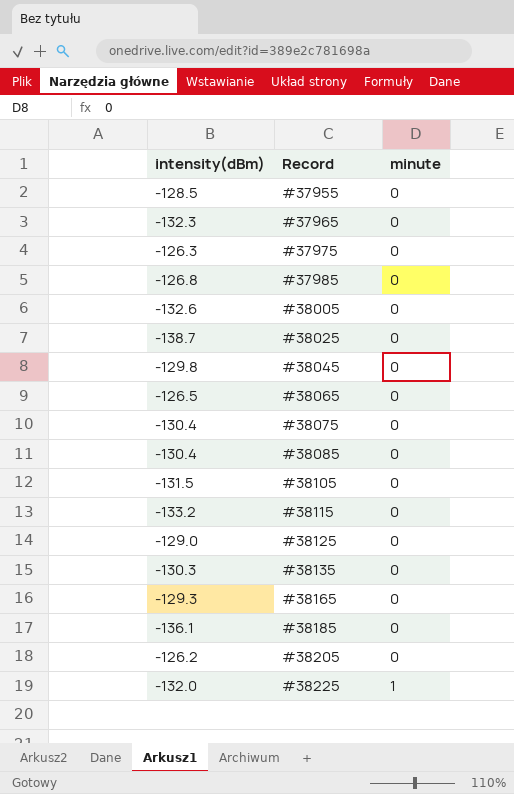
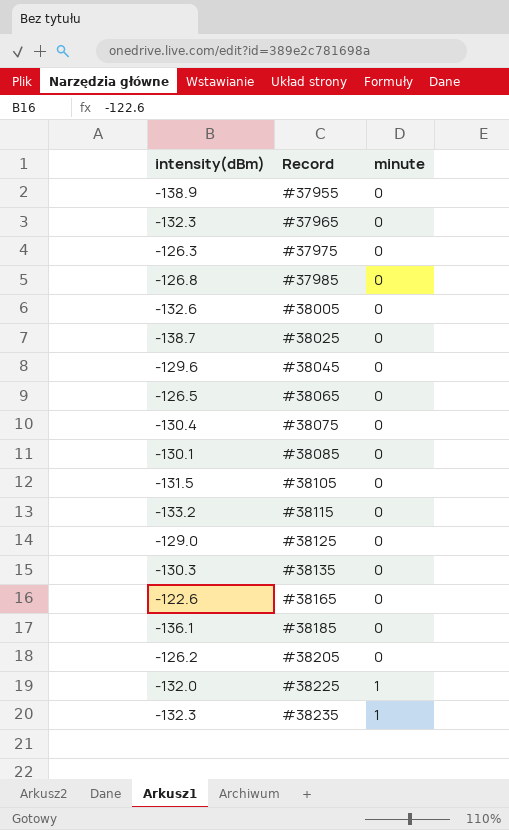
#37955 | intensity(dBm): -128.5 -> -138.9
#38045 | intensity(dBm): -129.8 -> -129.6
#38085 | intensity(dBm): -130.4 -> -130.1
#38165 | intensity(dBm): -129.3 -> -122.6
row #38235: none -> -132.3 | 1

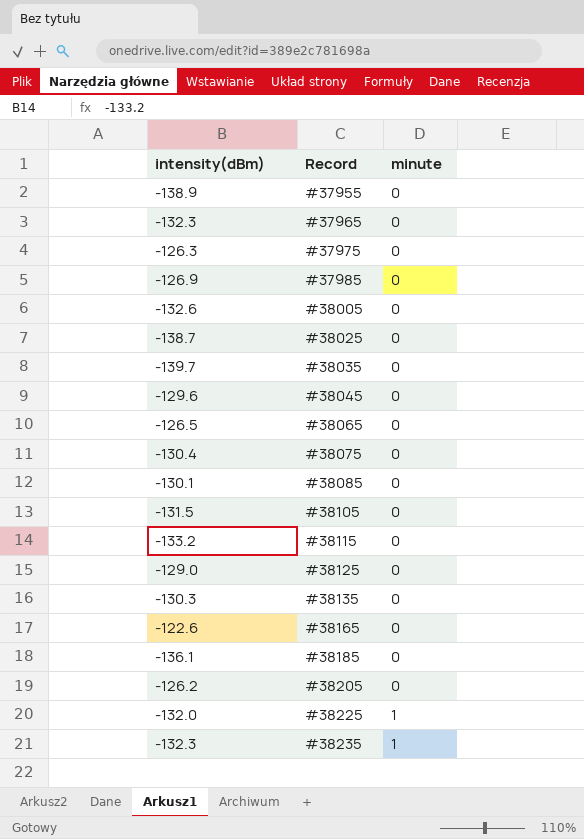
#37985 | intensity(dBm): -126.8 -> -126.9
row #38035: none -> -139.7 | 0

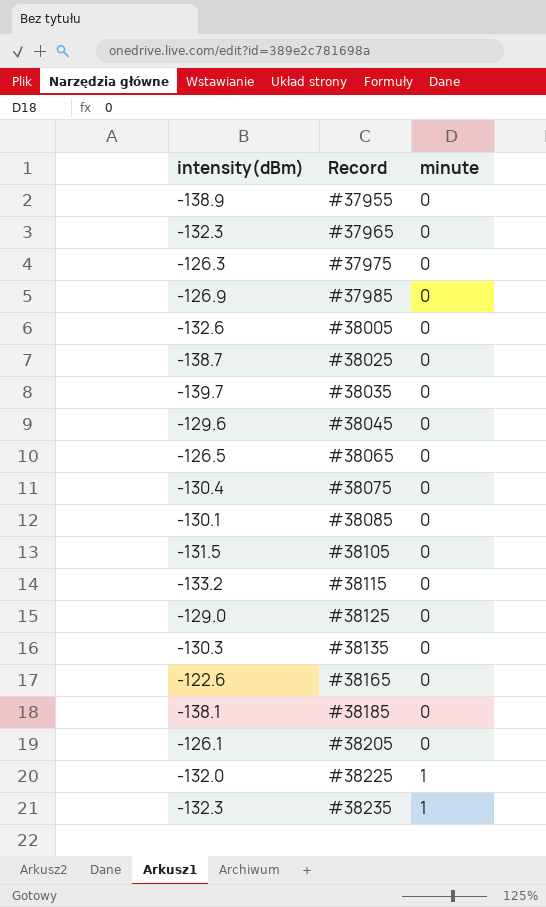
#38185 | intensity(dBm): -136.1 -> -138.1
#38205 | intensity(dBm): -126.2 -> -126.1

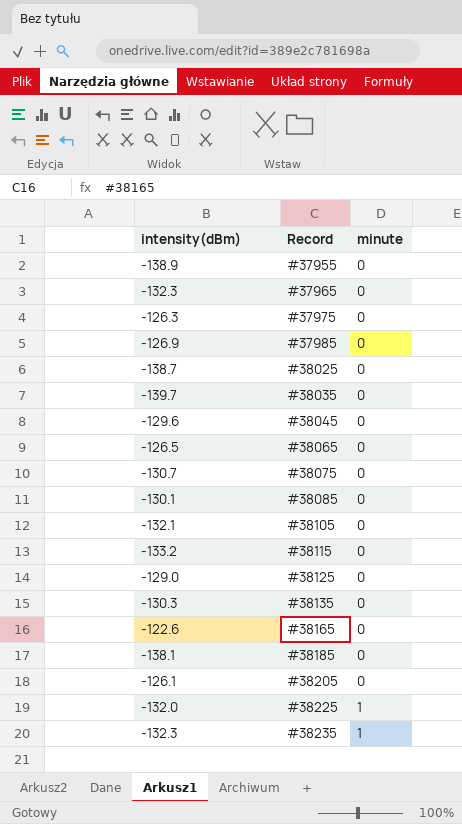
row #38005: -132.6 | 0 -> none
#38075 | intensity(dBm): -130.4 -> -130.7
#38105 | intensity(dBm): -131.5 -> -132.1

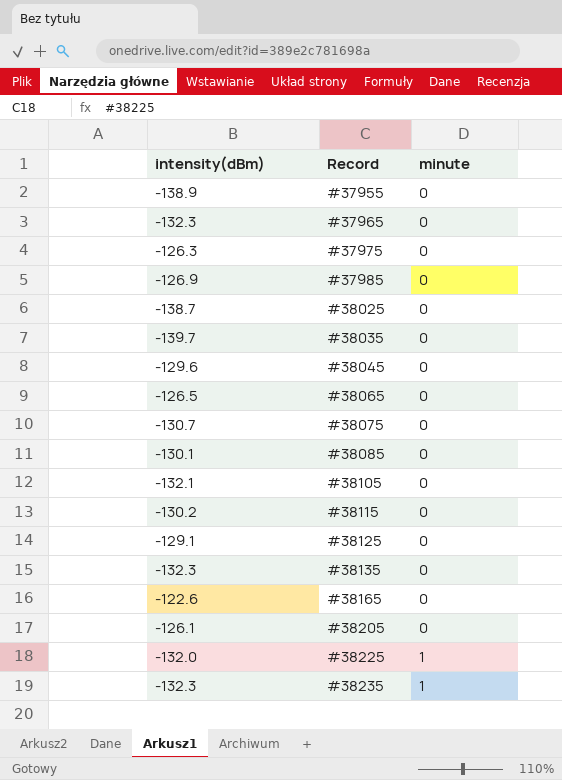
row #38185: -138.1 | 0 -> none
#38115 | intensity(dBm): -133.2 -> -130.2
#38125 | intensity(dBm): -129.0 -> -129.1
#38135 | intensity(dBm): -130.3 -> -132.3

